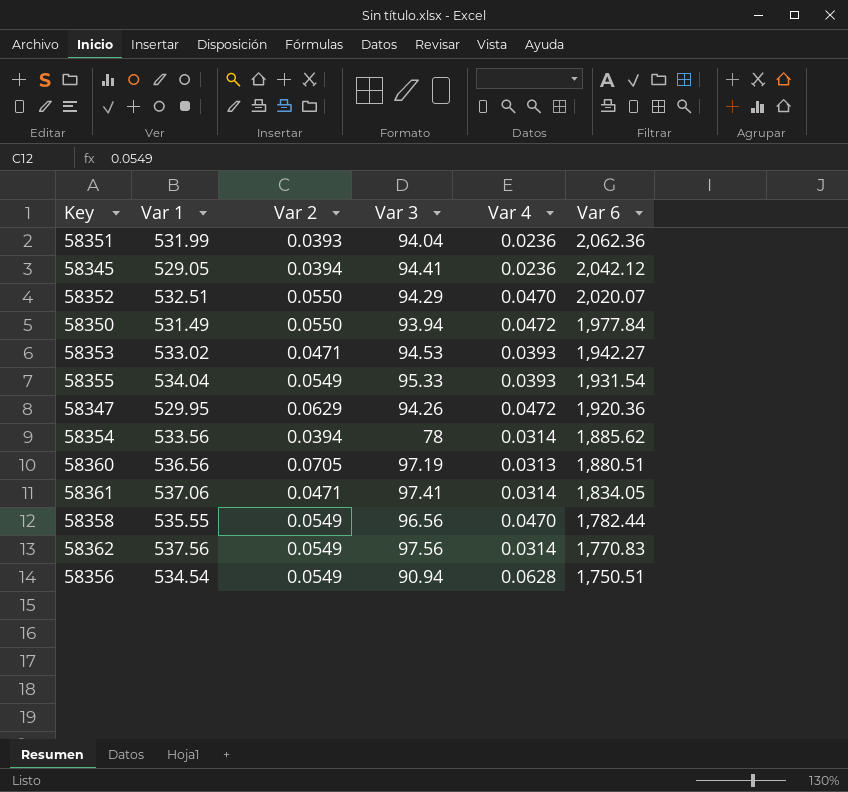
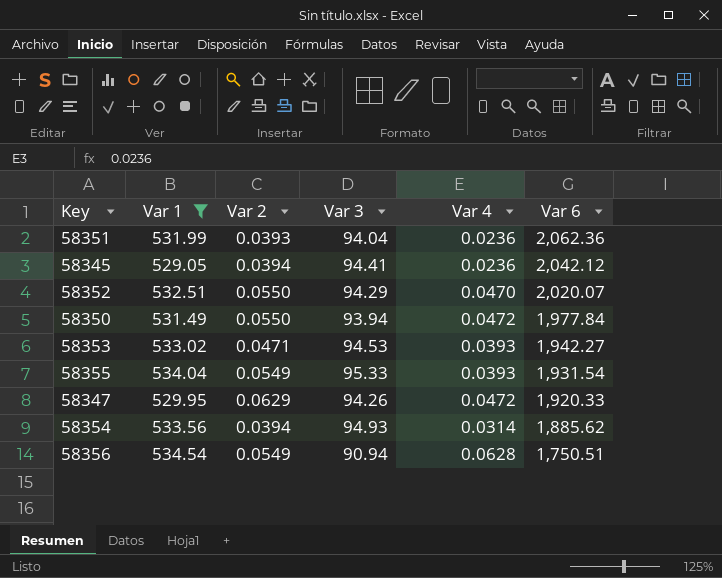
filter: none -> Var 1 <= 534.54
58347 | Var 6: 1,920.36 -> 1,920.33
58354 | Var 3: 78 -> 94.93

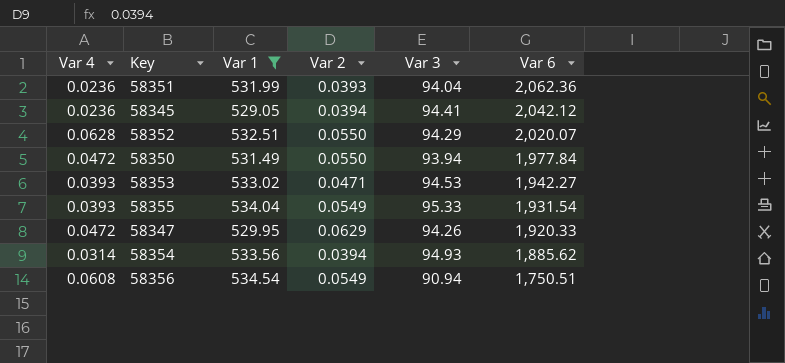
column Var 4 | position: 5 -> 1
58352 | Var 4: 0.0470 -> 0.0628
58356 | Var 4: 0.0628 -> 0.0608

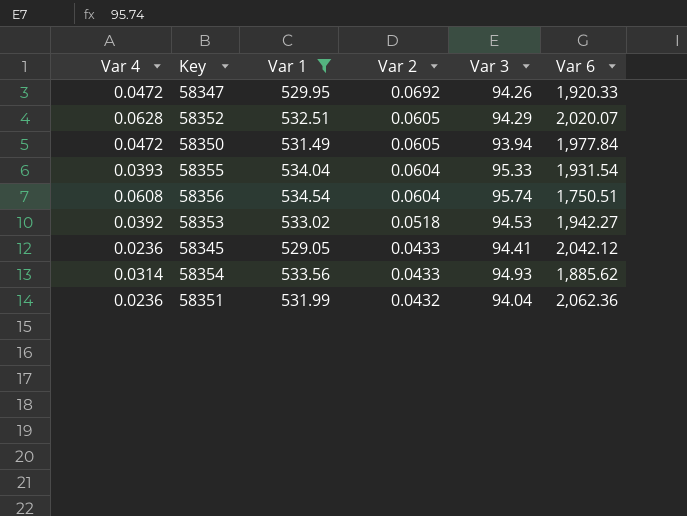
row order: Var 6 descending -> Var 2 descending
58347 | Var 2: 0.0629 -> 0.0692
58352 | Var 2: 0.0550 -> 0.0605
58350 | Var 2: 0.0550 -> 0.0605
58355 | Var 2: 0.0549 -> 0.0604
58356 | Var 2: 0.0549 -> 0.0604
58356 | Var 3: 90.94 -> 95.74
58353 | Var 4: 0.0393 -> 0.0392
58353 | Var 2: 0.0471 -> 0.0518
58345 | Var 2: 0.0394 -> 0.0433
58354 | Var 2: 0.0394 -> 0.0433
58351 | Var 2: 0.0393 -> 0.0432

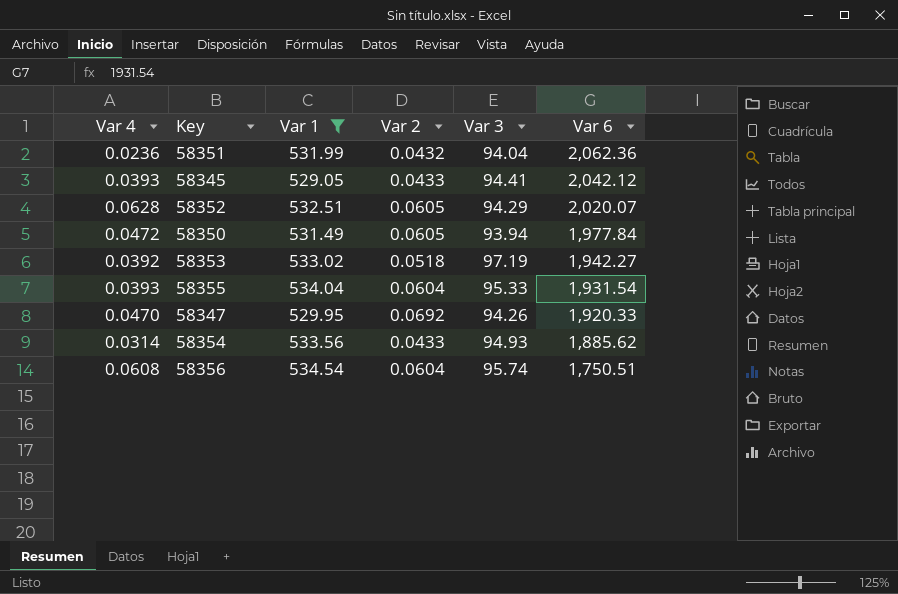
row order: Var 2 descending -> Var 6 descending
58345 | Var 4: 0.0236 -> 0.0393
58353 | Var 3: 94.53 -> 97.19
58347 | Var 4: 0.0472 -> 0.0470

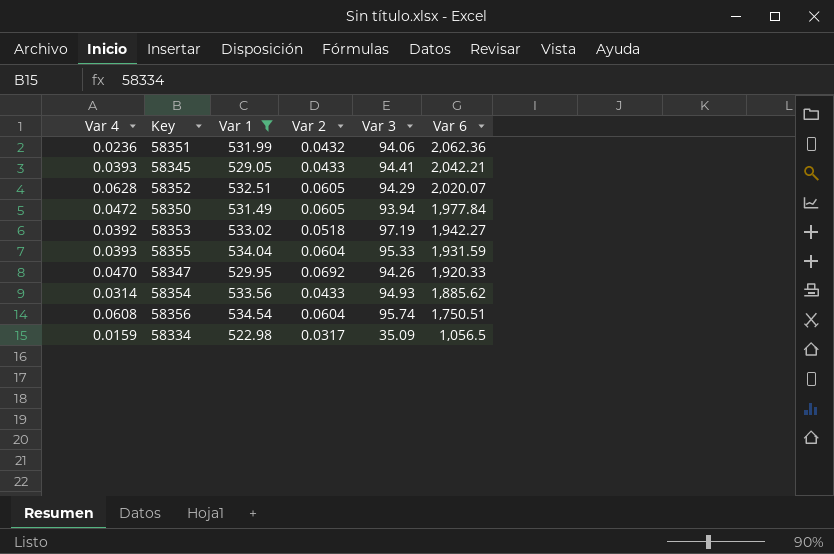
58351 | Var 3: 94.04 -> 94.06
58345 | Var 6: 2,042.12 -> 2,042.21
58355 | Var 6: 1,931.54 -> 1,931.59
row 58334: none -> 0.0159 | 522.98 | 0.0317 | 35.09 | 1,056.5

